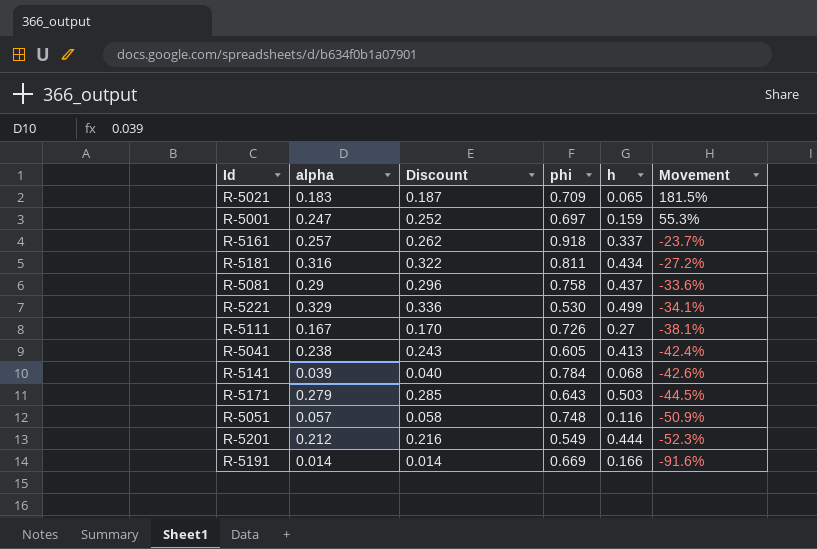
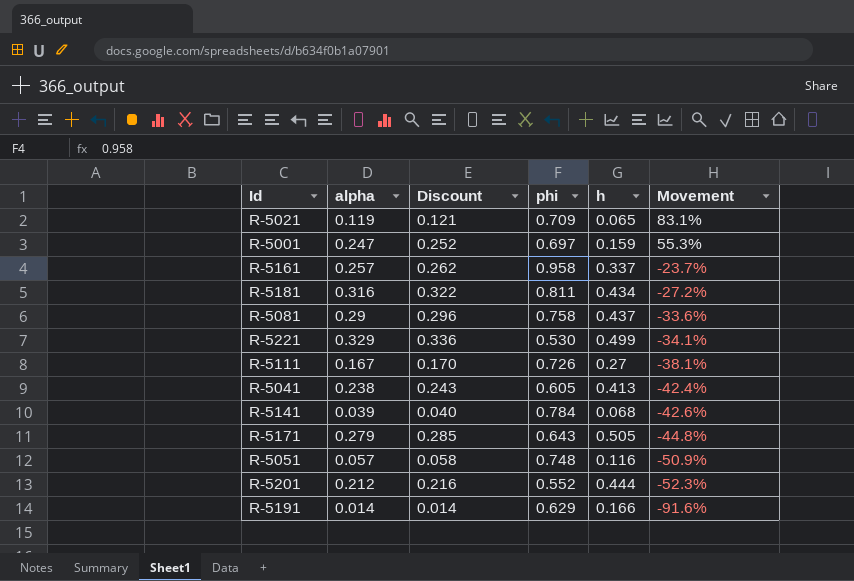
R-5021 | alpha: 0.183 -> 0.119
R-5021 | Discount: 0.187 -> 0.121
R-5021 | Movement: 181.5% -> 83.1%
R-5161 | phi: 0.918 -> 0.958
R-5171 | h: 0.503 -> 0.505
R-5171 | Movement: -44.5% -> -44.8%
R-5201 | phi: 0.549 -> 0.552
R-5191 | phi: 0.669 -> 0.629

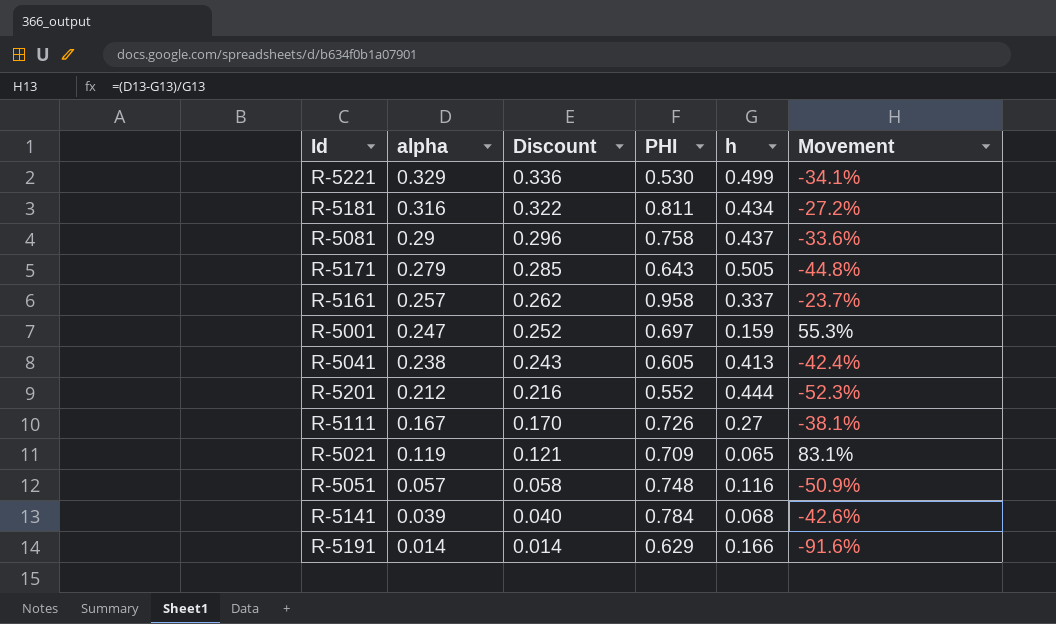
row order: Movement descending -> alpha descending
column name: phi -> PHI

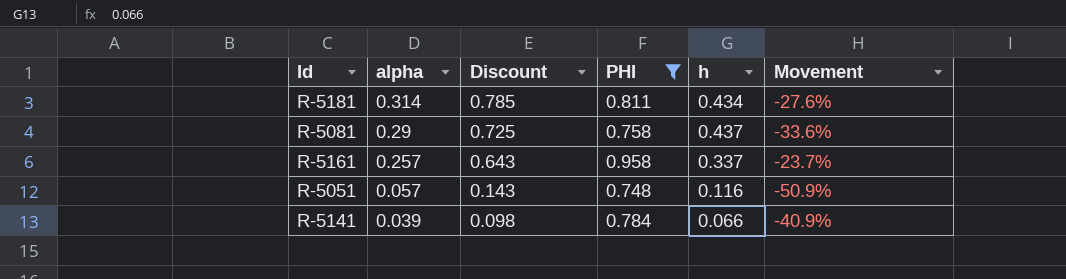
filter: none -> PHI >= 0.748
column Discount | formula: [alpha] * 1.02 -> [alpha] * 2.5
R-5181 | alpha: 0.316 -> 0.314
R-5181 | Movement: -27.2% -> -27.6%
R-5141 | h: 0.068 -> 0.066
R-5141 | Movement: -42.6% -> -40.9%

